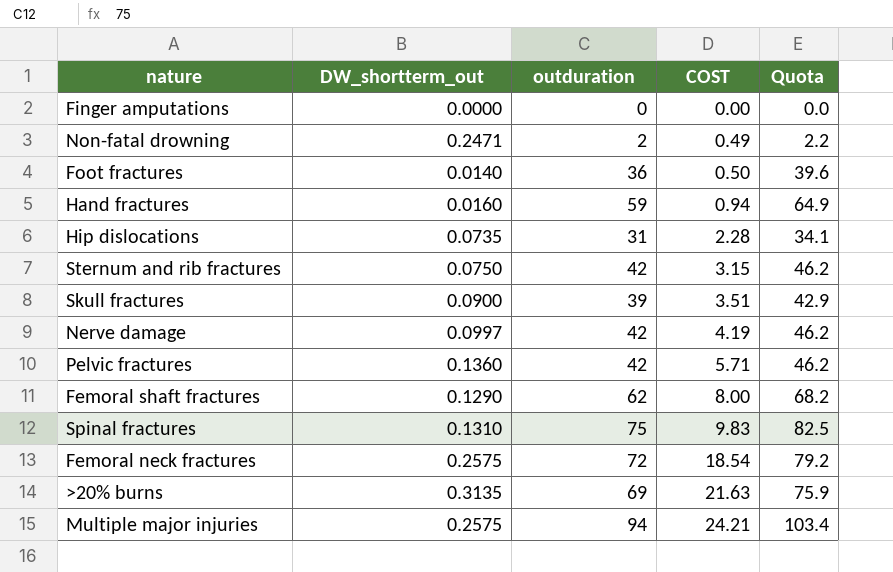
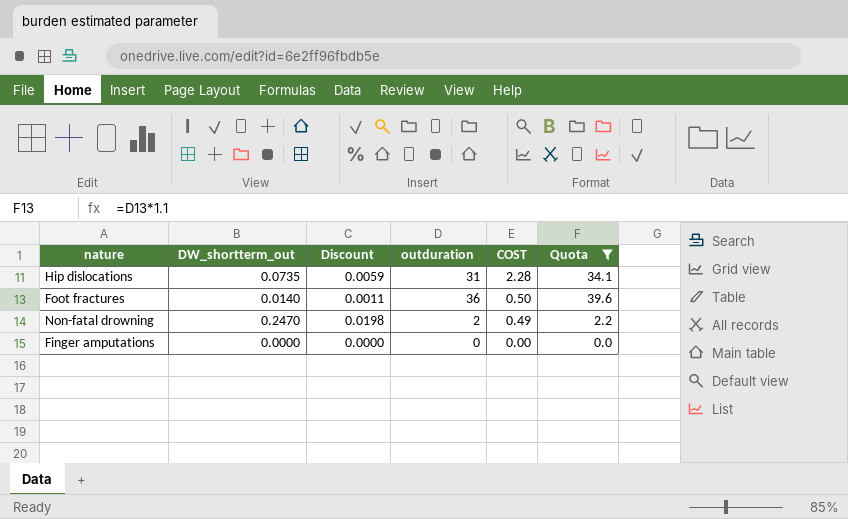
filter: none -> Quota <= 39.6
row order: COST ascending -> COST descending
column Discount | formula: none -> [DW_shortterm_out] * 0.08
Non-fatal drowning | DW_shortterm_out: 0.2471 -> 0.2470

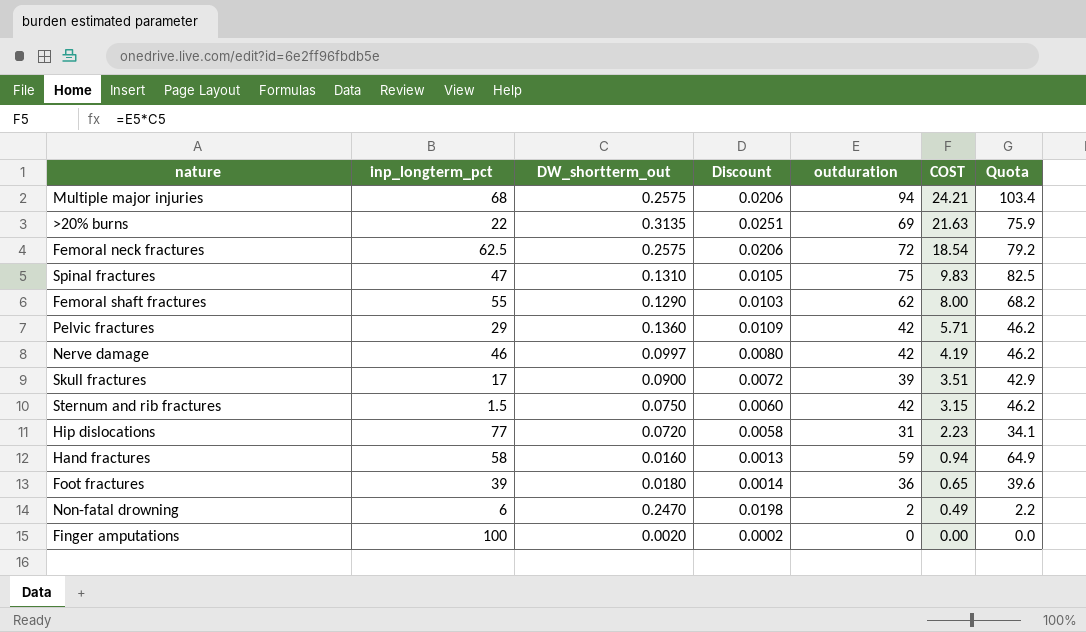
filter: Quota <= 39.6 -> none
column inp_longterm_pct | position: none -> 2
Hip dislocations | DW_shortterm_out: 0.0735 -> 0.0720
Hip dislocations | Discount: 0.0059 -> 0.0058
Hip dislocations | COST: 2.28 -> 2.23
Foot fractures | DW_shortterm_out: 0.0140 -> 0.0180
Foot fractures | Discount: 0.0011 -> 0.0014
Foot fractures | COST: 0.50 -> 0.65
Finger amputations | DW_shortterm_out: 0.0000 -> 0.0020
Finger amputations | Discount: 0.0000 -> 0.0002

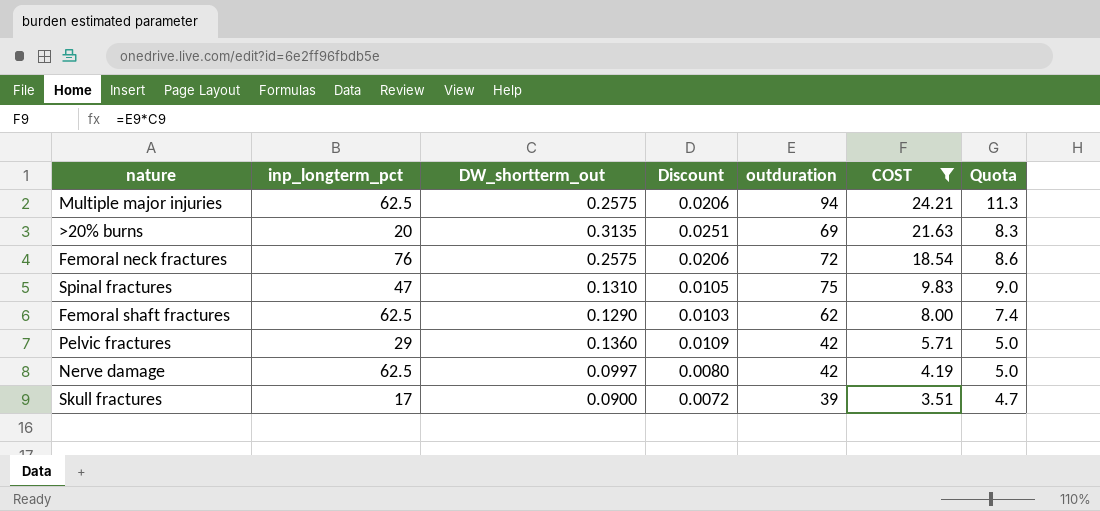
filter: none -> COST >= 3.51
column Quota | formula: [outduration] * 1.1 -> [outduration] * 0.12
Multiple major injuries | inp_longterm_pct: 68 -> 62.5
>20% burns | inp_longterm_pct: 22 -> 20
Femoral neck fractures | inp_longterm_pct: 62.5 -> 76
Femoral shaft fractures | inp_longterm_pct: 55 -> 62.5
Nerve damage | inp_longterm_pct: 46 -> 62.5

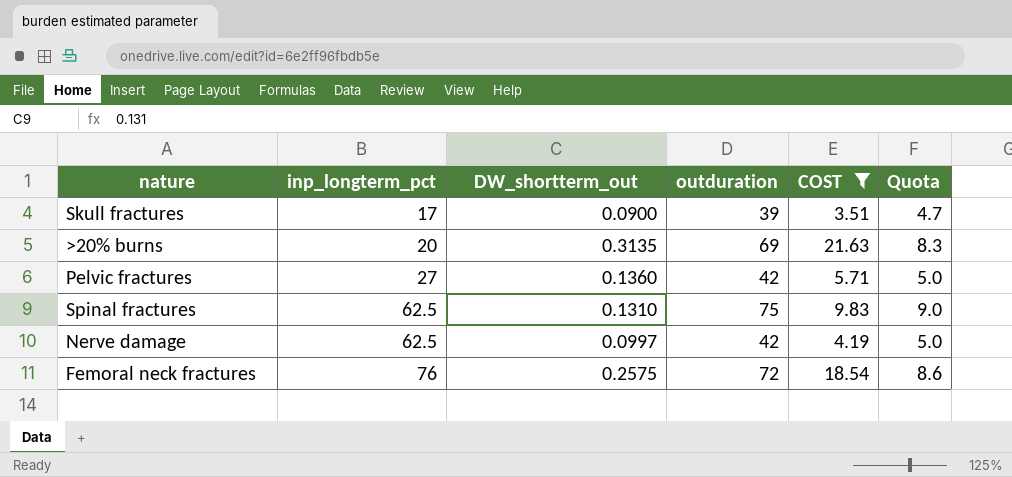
row order: COST descending -> inp_longterm_pct ascending
column Discount | formula: [DW_shortterm_out] * 0.08 -> none
row Multiple major injuries: 62.5 | 0.2575 | 0.0206 | 94 | 24.21 | 11.3 -> none
row Femoral shaft fractures: 62.5 | 0.1290 | 0.0103 | 62 | 8.00 | 7.4 -> none
Pelvic fractures | inp_longterm_pct: 29 -> 27
Spinal fractures | inp_longterm_pct: 47 -> 62.5

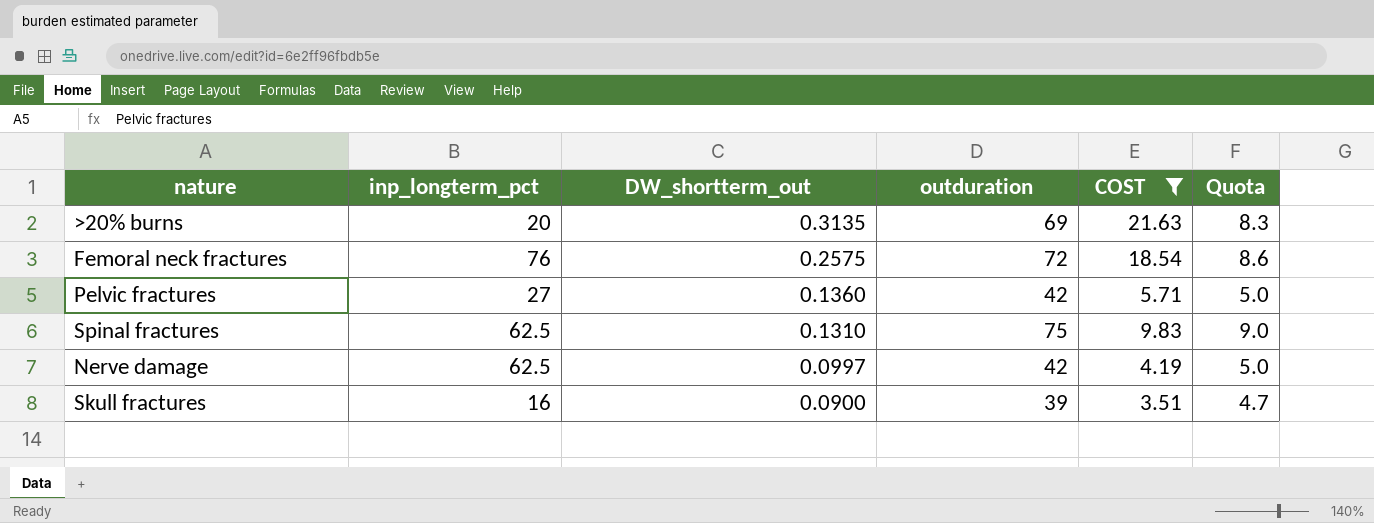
row order: inp_longterm_pct ascending -> DW_shortterm_out descending
Skull fractures | inp_longterm_pct: 17 -> 16

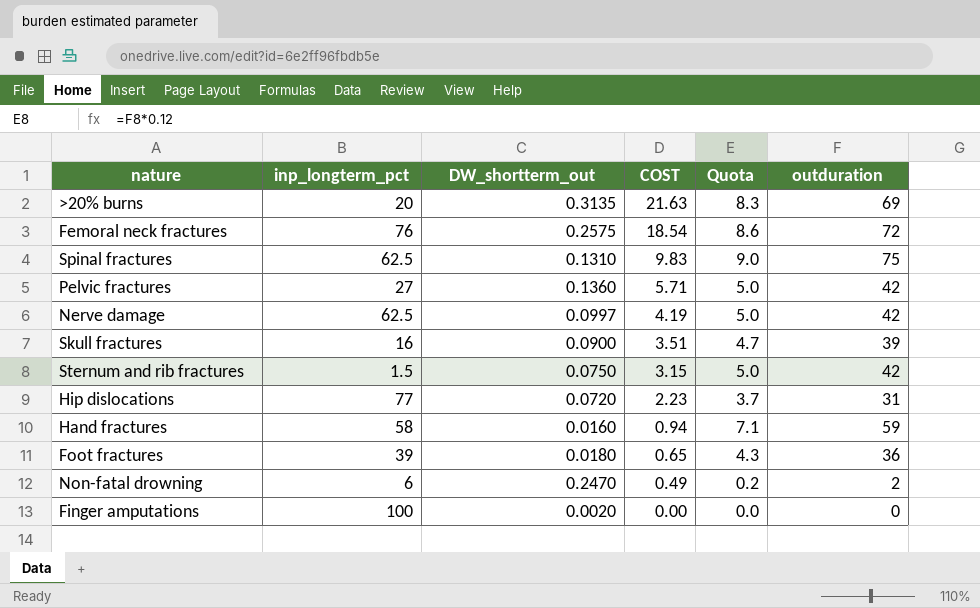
filter: COST >= 3.51 -> none
row order: DW_shortterm_out descending -> COST descending
column outduration | position: 4 -> 6

